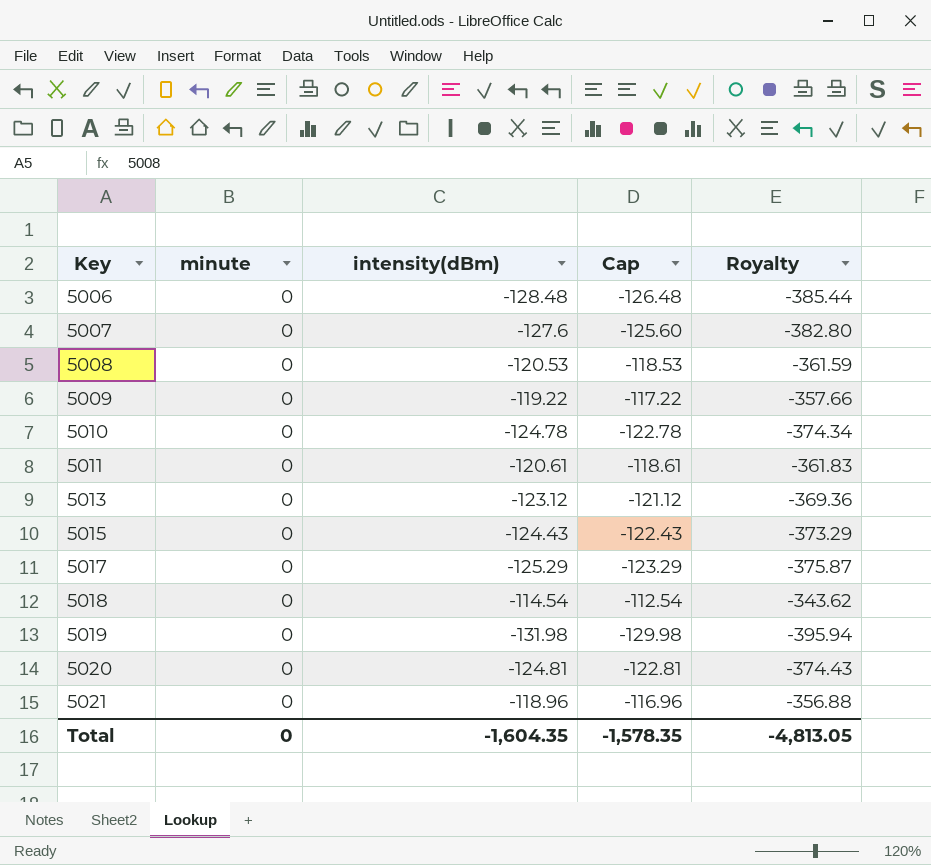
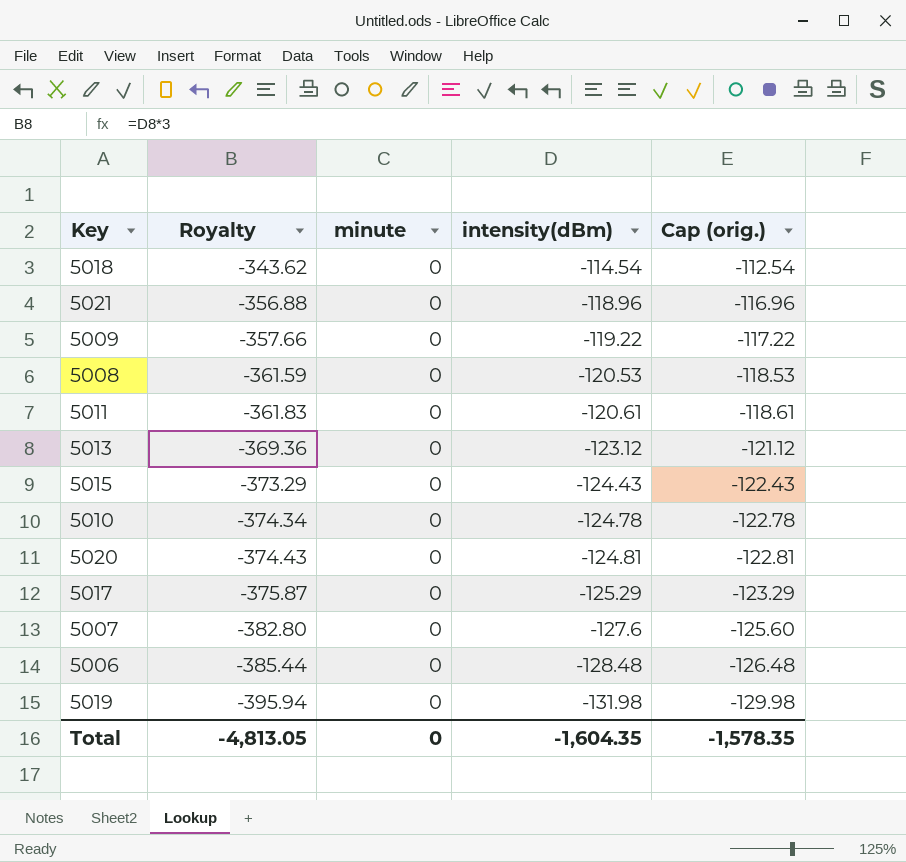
row order: Key ascending -> Royalty descending
column Royalty | position: 5 -> 2
column name: Cap -> Cap (orig.)

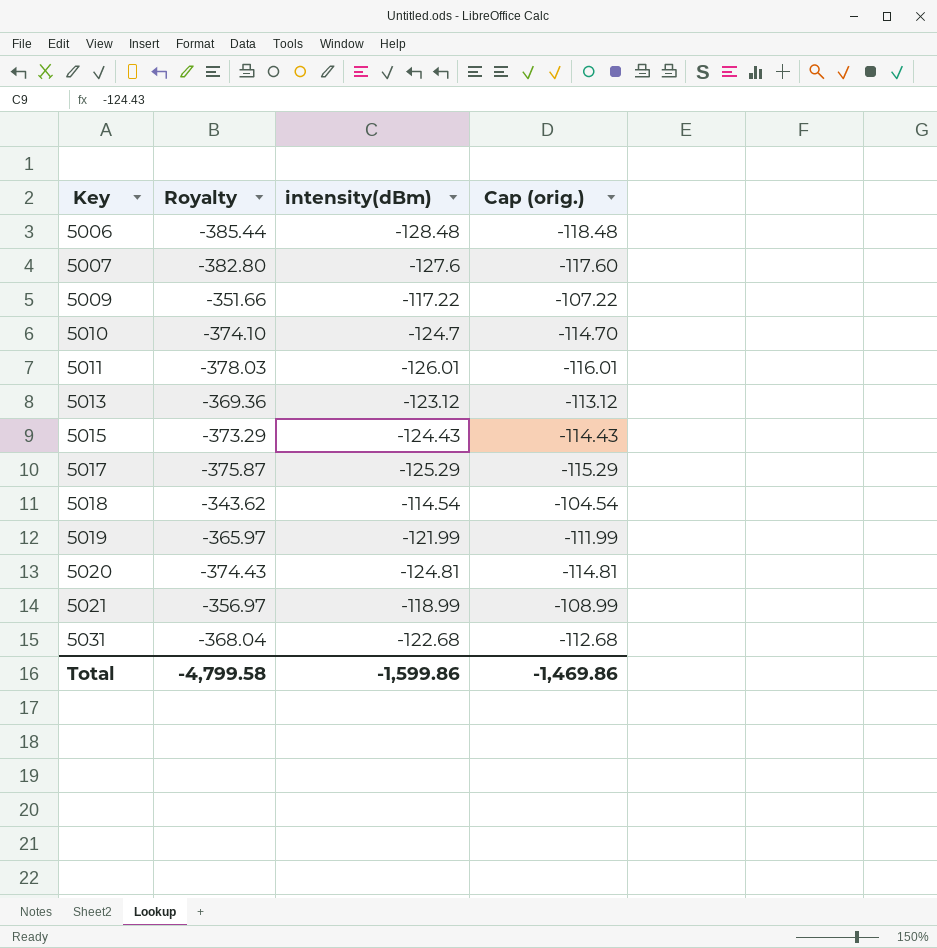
row order: Royalty descending -> Key ascending
column minute | position: 3 -> none
column Cap (orig.) | formula: [intensity(dBm)] + 2 -> [intensity(dBm)] + 10
row 5008: -361.59 | 0 | -120.53 | -118.53 -> none
5009 | Royalty: -357.66 -> -351.66
5009 | intensity(dBm): -119.22 -> -117.22
5010 | Royalty: -374.34 -> -374.10
5010 | intensity(dBm): -124.78 -> -124.7
5011 | Royalty: -361.83 -> -378.03
5011 | intensity(dBm): -120.61 -> -126.01
5019 | Royalty: -395.94 -> -365.97
5019 | intensity(dBm): -131.98 -> -121.99
5021 | Royalty: -356.88 -> -356.97
5021 | intensity(dBm): -118.96 -> -118.99
row 5031: none -> -368.04 | -122.68 | -112.68
Total | Royalty: -4,813.05 -> -4,799.58
Total | intensity(dBm): -1,604.35 -> -1,599.86
Total | Cap (orig.): -1,578.35 -> -1,469.86

